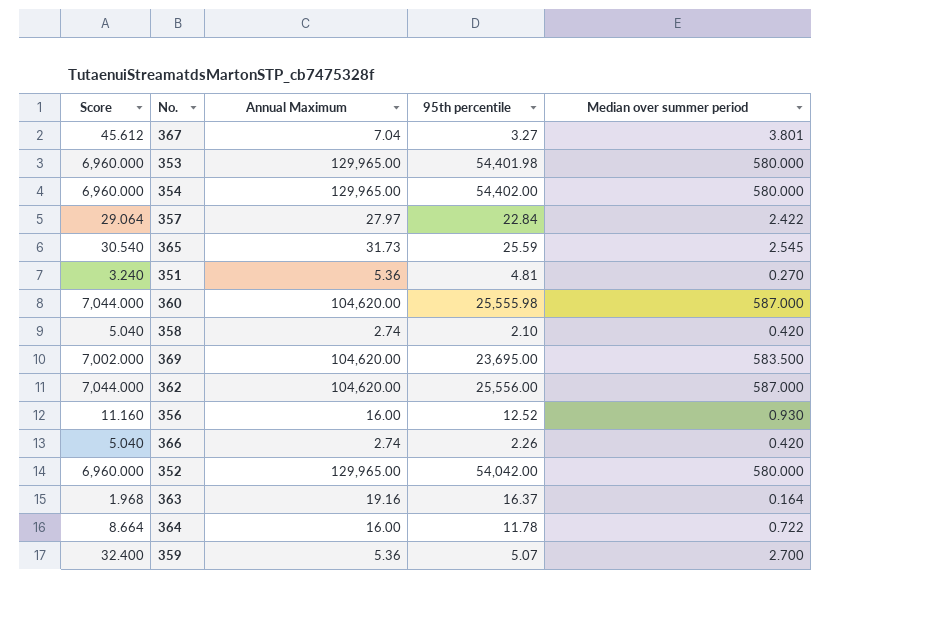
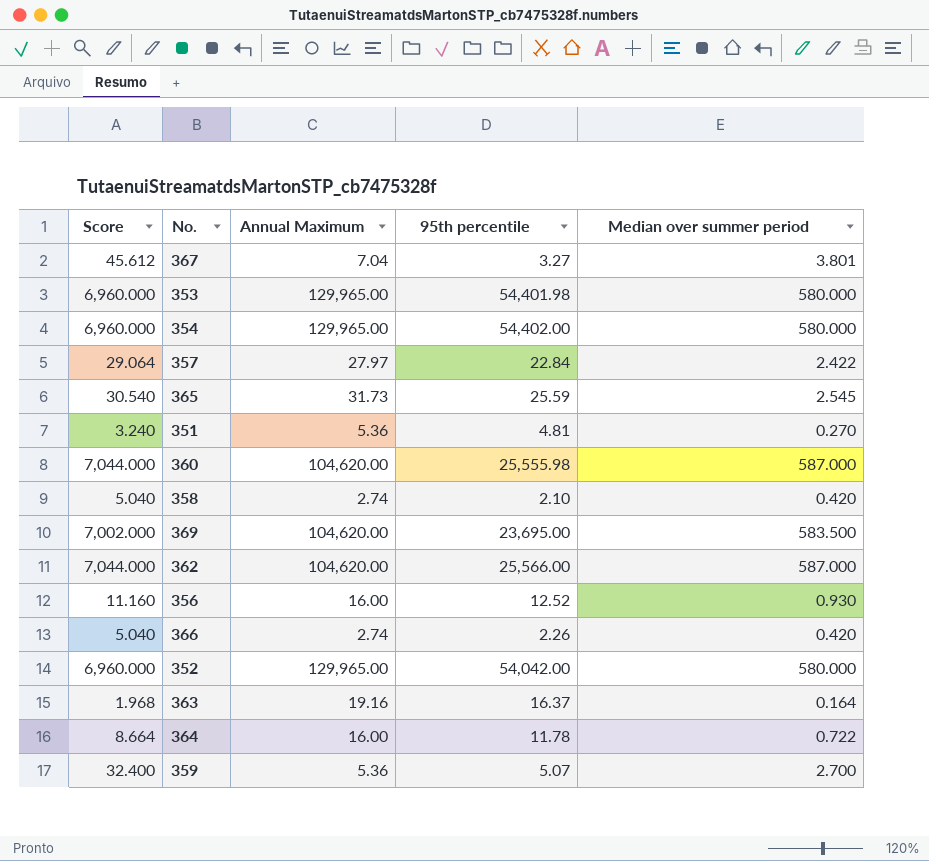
362 | 95th percentile: 25,556.00 -> 25,566.00

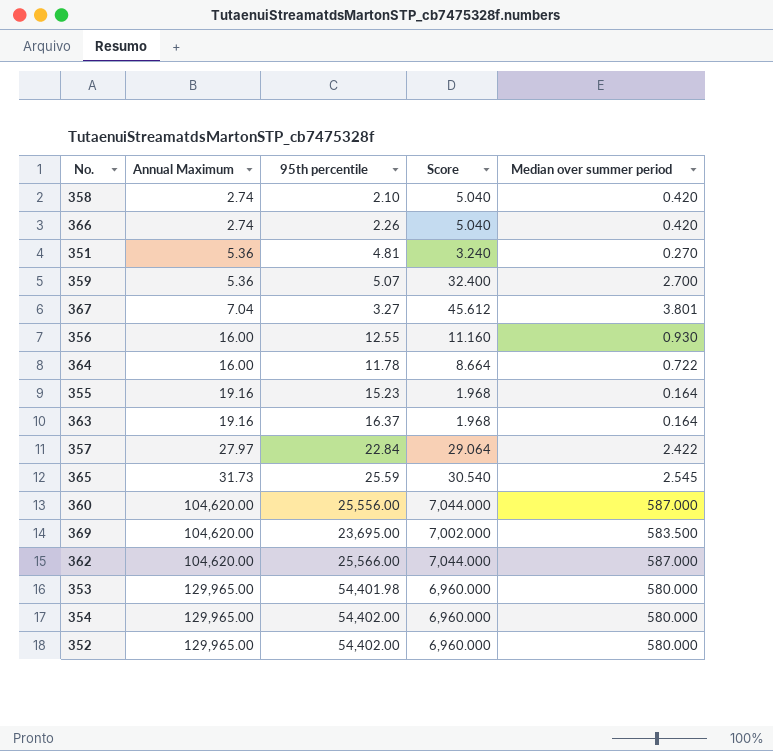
row order: none -> Annual Maximum ascending
column Score | position: 1 -> 4
356 | 95th percentile: 12.52 -> 12.55
row 355: none -> 19.16 | 15.23 | 1.968 | 0.164
360 | 95th percentile: 25,555.98 -> 25,556.00
352 | 95th percentile: 54,042.00 -> 54,402.00

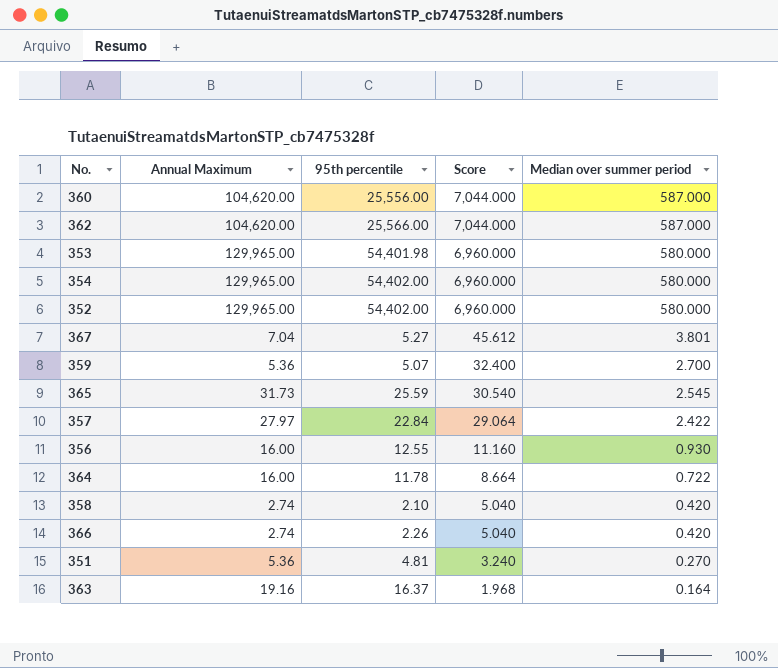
row order: Annual Maximum ascending -> Score descending
row 355: 19.16 | 15.23 | 1.968 | 0.164 -> none
row 369: 104,620.00 | 23,695.00 | 7,002.000 | 583.500 -> none
367 | 95th percentile: 3.27 -> 5.27

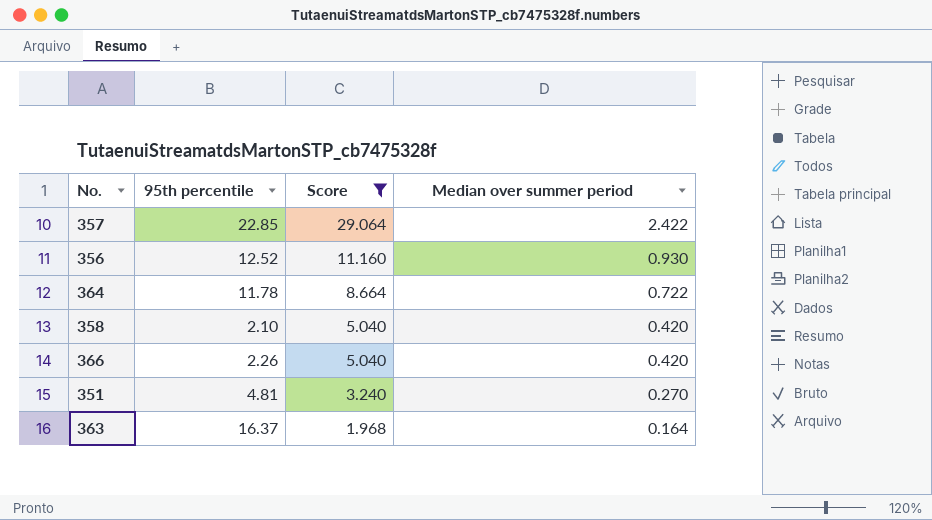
filter: none -> Score <= 29.064
column Annual Maximum | position: 2 -> none
357 | 95th percentile: 22.84 -> 22.85
356 | 95th percentile: 12.55 -> 12.52

